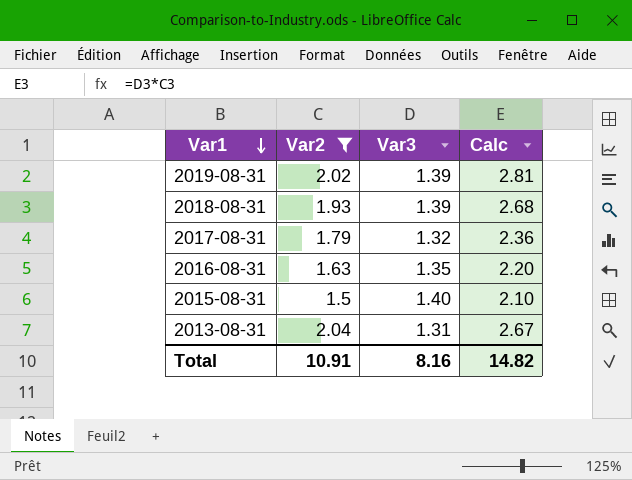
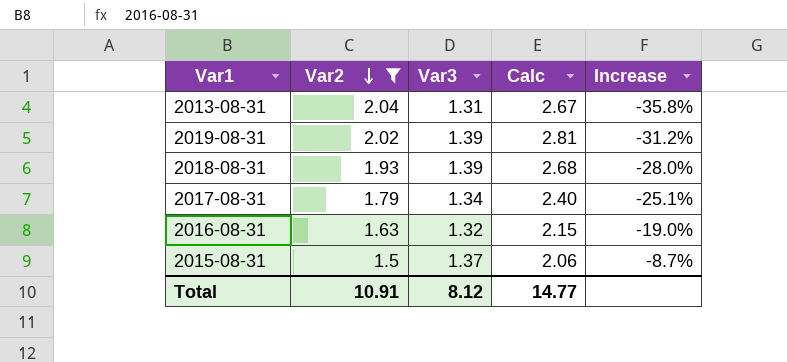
row order: Var1 descending -> Var2 descending
column Increase | formula: none -> ([Var3] - [Var2]) / [Var2]
2017-08-31 | Var3: 1.32 -> 1.34
2017-08-31 | Calc: 2.36 -> 2.40
2016-08-31 | Var3: 1.35 -> 1.32
2016-08-31 | Calc: 2.20 -> 2.15
2015-08-31 | Var3: 1.40 -> 1.37
2015-08-31 | Calc: 2.10 -> 2.06
Total | Var3: 8.16 -> 8.12
Total | Calc: 14.82 -> 14.77

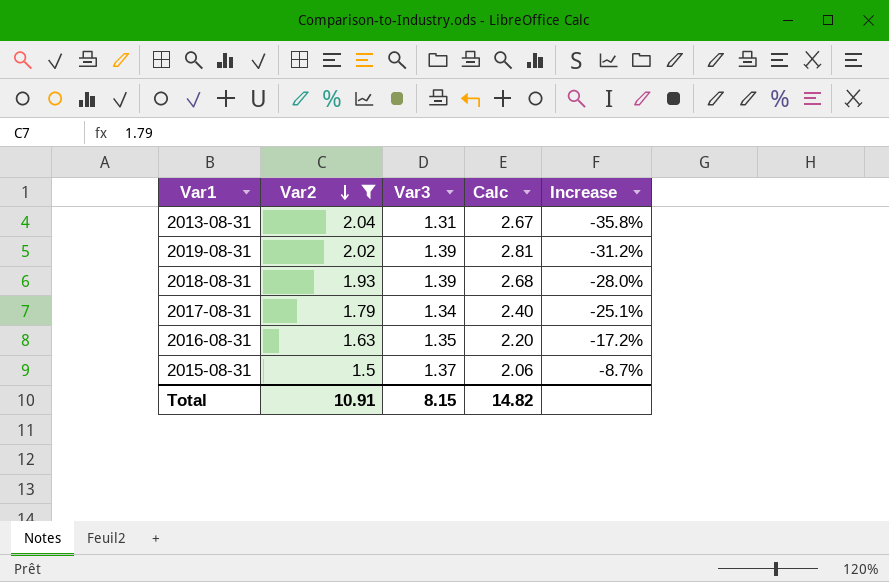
2016-08-31 | Var3: 1.32 -> 1.35
2016-08-31 | Calc: 2.15 -> 2.20
2016-08-31 | Increase: -19.0% -> -17.2%
Total | Var3: 8.12 -> 8.15
Total | Calc: 14.77 -> 14.82

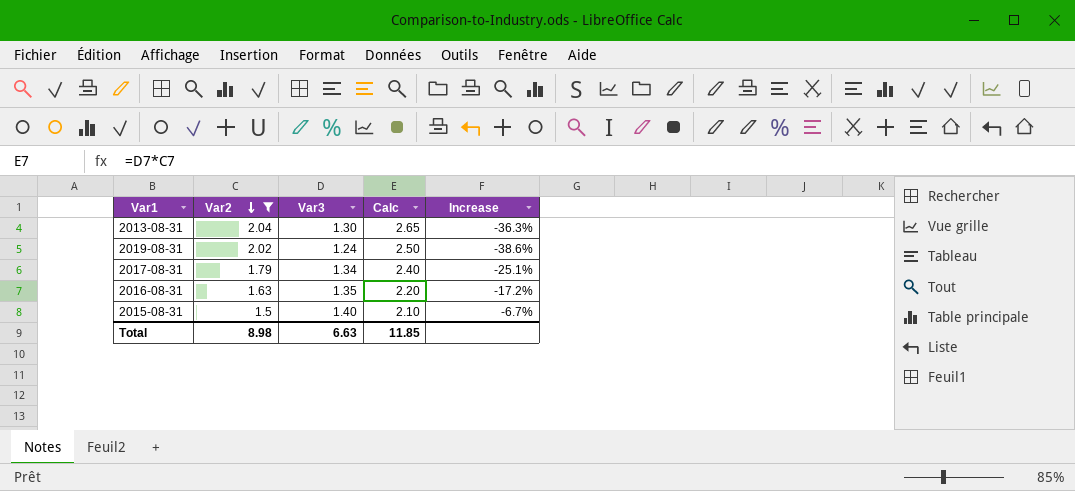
row 2018-08-31: 1.93 | 1.39 | 2.68 | -28.0% -> none
2013-08-31 | Var3: 1.31 -> 1.30
2013-08-31 | Calc: 2.67 -> 2.65
2013-08-31 | Increase: -35.8% -> -36.3%
2019-08-31 | Var3: 1.39 -> 1.24
2019-08-31 | Calc: 2.81 -> 2.50
2019-08-31 | Increase: -31.2% -> -38.6%
2015-08-31 | Var3: 1.37 -> 1.40
2015-08-31 | Calc: 2.06 -> 2.10
2015-08-31 | Increase: -8.7% -> -6.7%
Total | Var2: 10.91 -> 8.98
Total | Var3: 8.15 -> 6.63
Total | Calc: 14.82 -> 11.85

